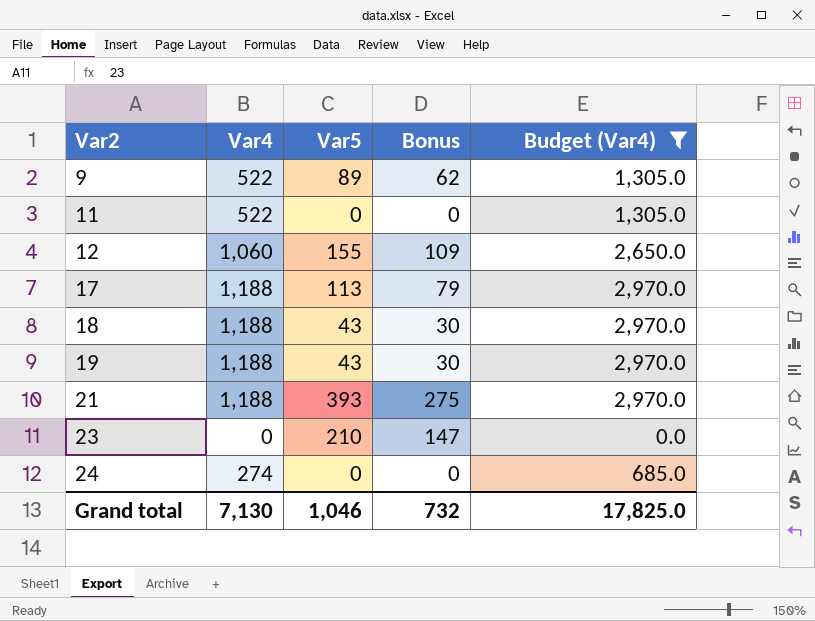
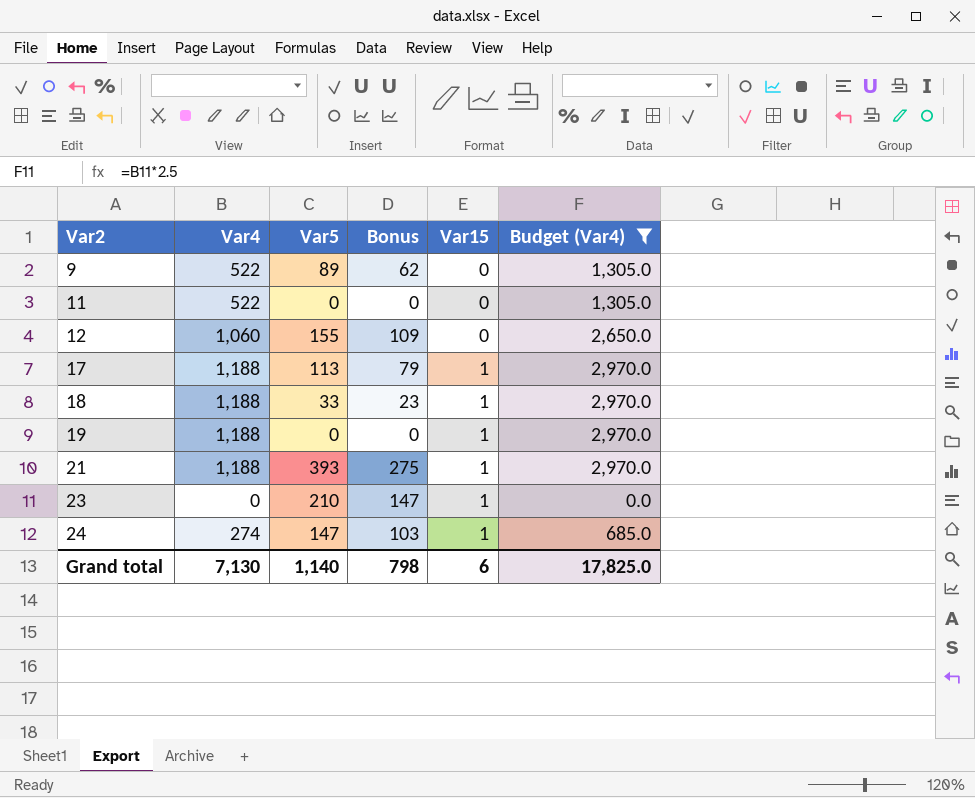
column Var15 | position: none -> 5
18 | Var5: 43 -> 33
18 | Bonus: 30 -> 23
19 | Var5: 43 -> 0
19 | Bonus: 30 -> 0
24 | Var5: 0 -> 147
24 | Bonus: 0 -> 103
Grand total | Var5: 1,046 -> 1,140
Grand total | Bonus: 732 -> 798

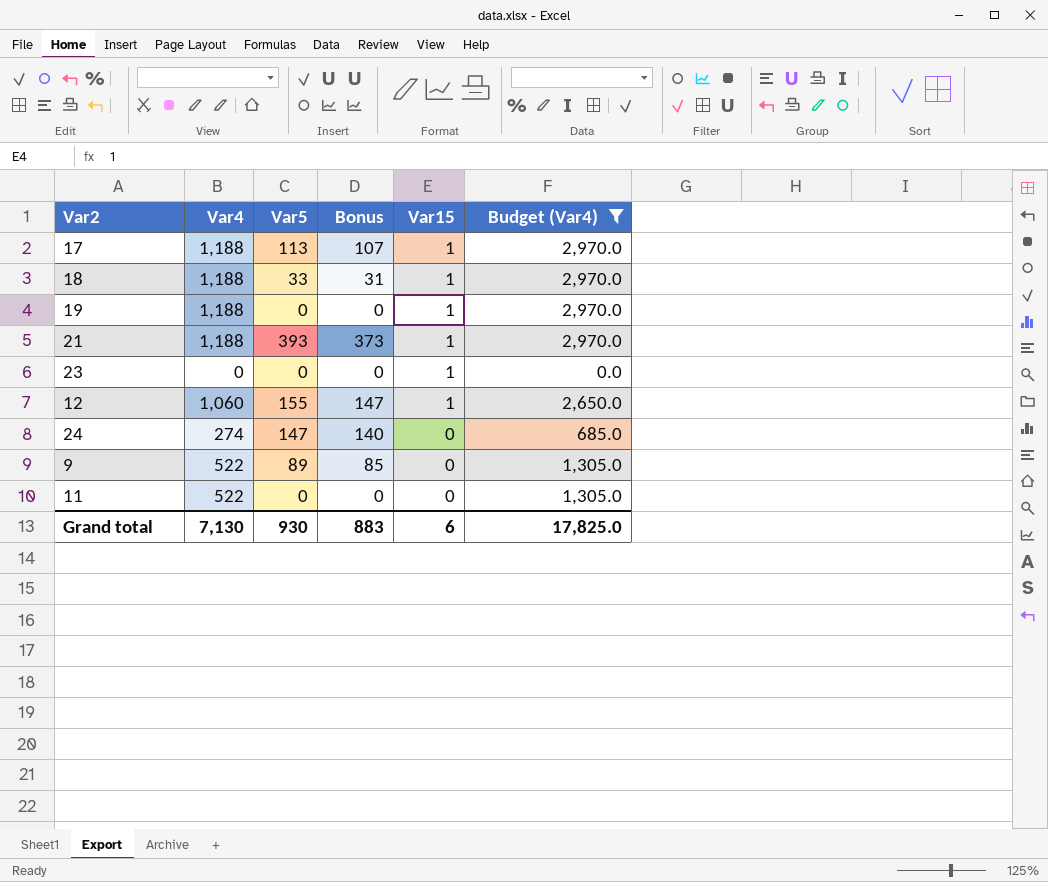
row order: Var2 ascending -> Var15 descending
column Bonus | formula: [Var5] * 0.7 -> [Var5] * 0.95
23 | Var5: 210 -> 0
12 | Var15: 0 -> 1
24 | Var15: 1 -> 0
Grand total | Var5: 1,140 -> 930
Grand total | Bonus: 798 -> 883

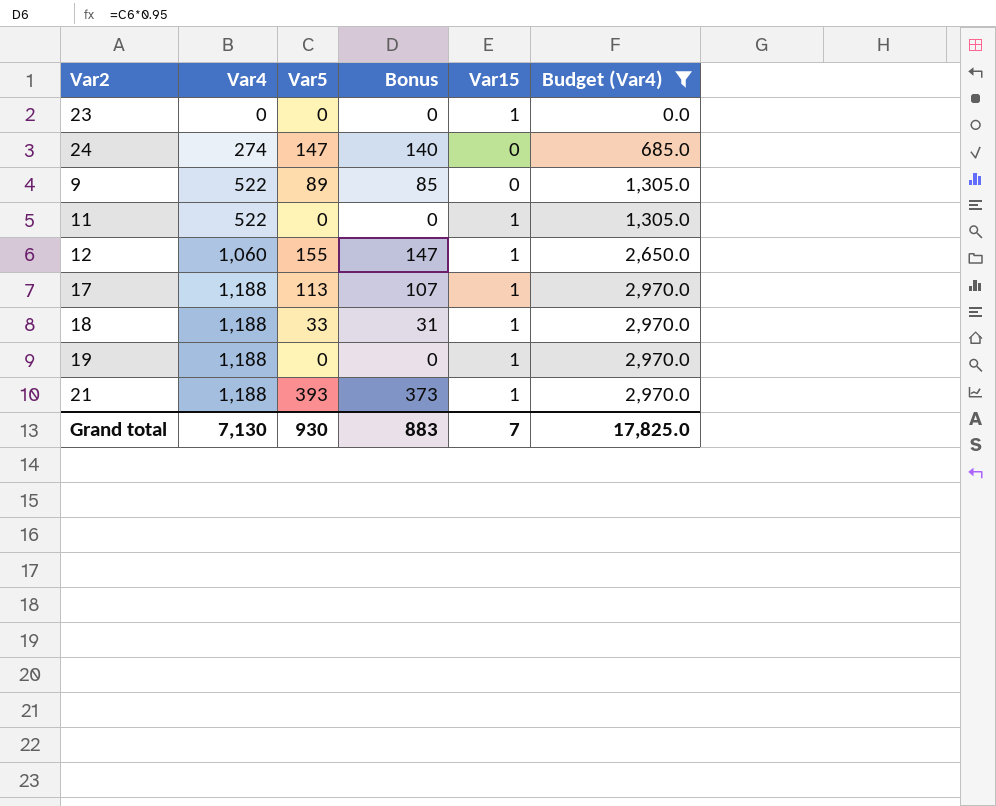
row order: Var15 descending -> Var4 ascending
11 | Var15: 0 -> 1
Grand total | Var15: 6 -> 7

